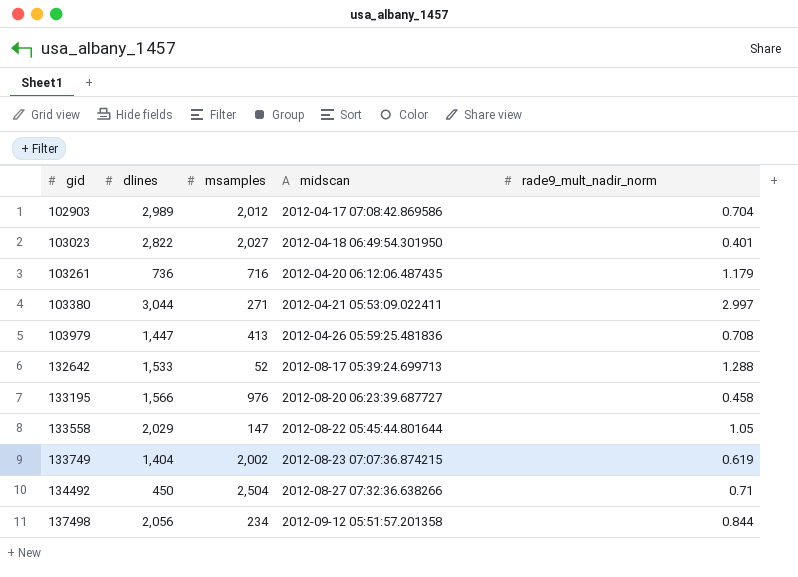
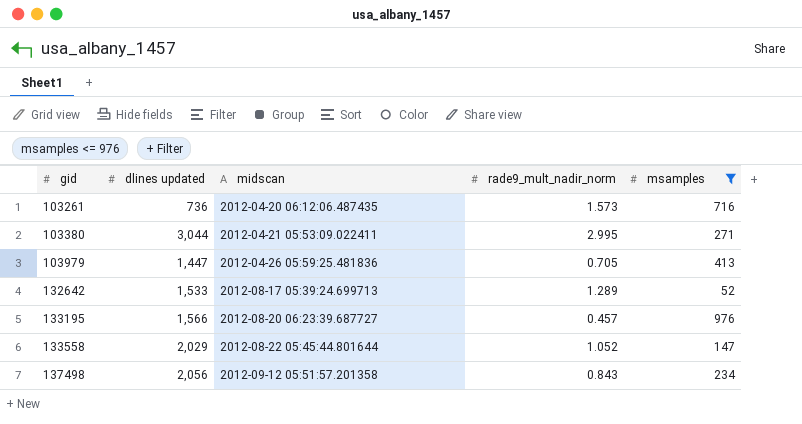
filter: none -> msamples <= 976
column name: dlines -> dlines updated
column msamples | position: 3 -> 5
103261 | rade9_mult_nadir_norm: 1.179 -> 1.573
103380 | rade9_mult_nadir_norm: 2.997 -> 2.995
103979 | rade9_mult_nadir_norm: 0.708 -> 0.705
132642 | rade9_mult_nadir_norm: 1.288 -> 1.289
133195 | rade9_mult_nadir_norm: 0.458 -> 0.457
133558 | rade9_mult_nadir_norm: 1.05 -> 1.052
137498 | rade9_mult_nadir_norm: 0.844 -> 0.843

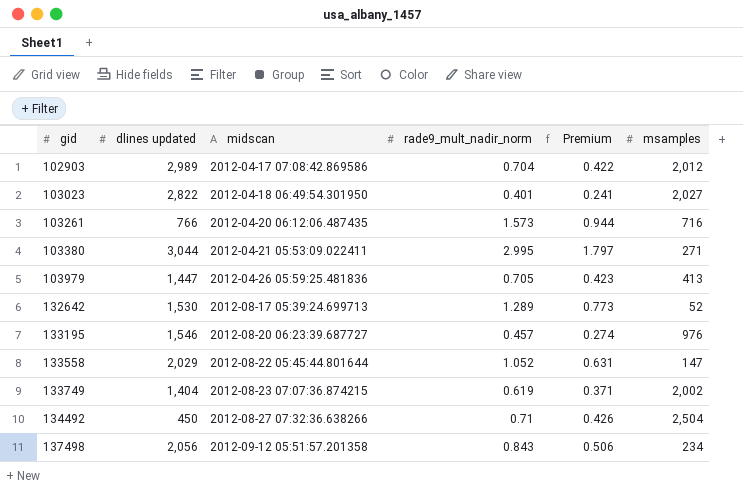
filter: msamples <= 976 -> none
column Premium | formula: none -> [rade9_mult_nadir_norm] * 0.6
103261 | dlines updated: 736 -> 766
132642 | dlines updated: 1,533 -> 1,530
133195 | dlines updated: 1,566 -> 1,546

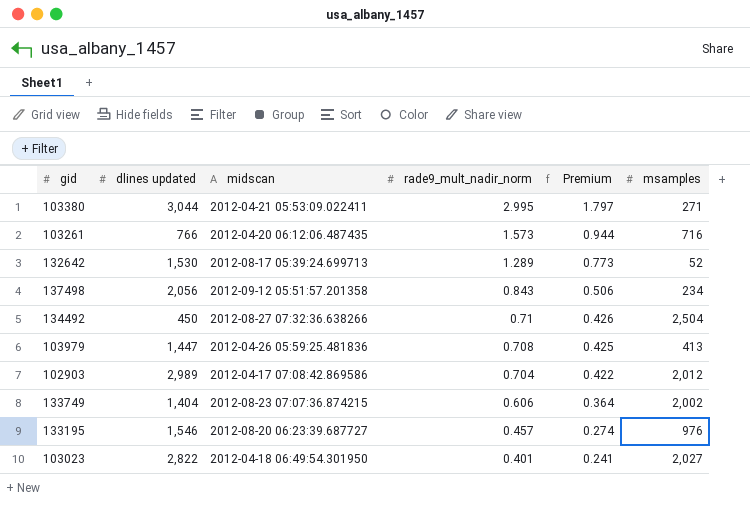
row order: gid ascending -> rade9_mult_nadir_norm descending
row 133558: 2,029 | 2012-08-22 05:45:44.801644 | 1.052 | 0.631 | 147 -> none
103979 | rade9_mult_nadir_norm: 0.705 -> 0.708
103979 | Premium: 0.423 -> 0.425
133749 | rade9_mult_nadir_norm: 0.619 -> 0.606
133749 | Premium: 0.371 -> 0.364

